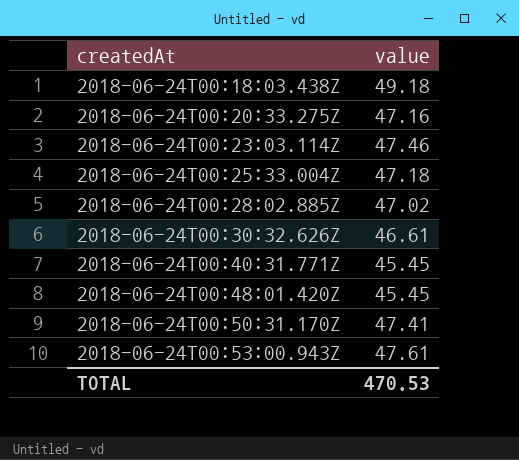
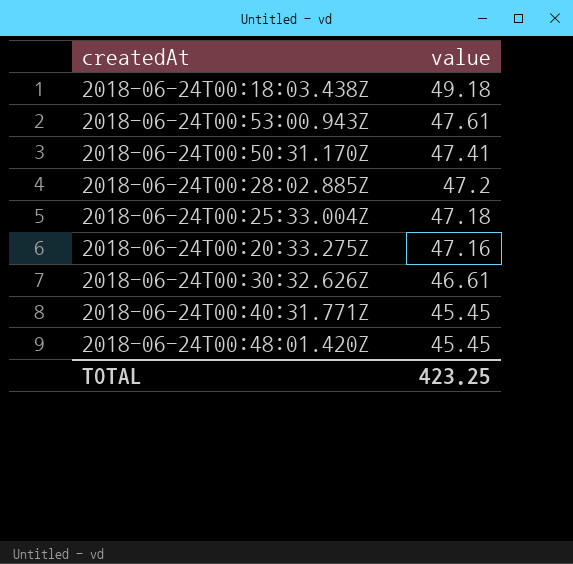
row order: createdAt ascending -> value descending
row 2018-06-24T00:23:03.114Z: 47.46 -> none
2018-06-24T00:28:02.885Z | value: 47.02 -> 47.2
TOTAL | value: 470.53 -> 423.25

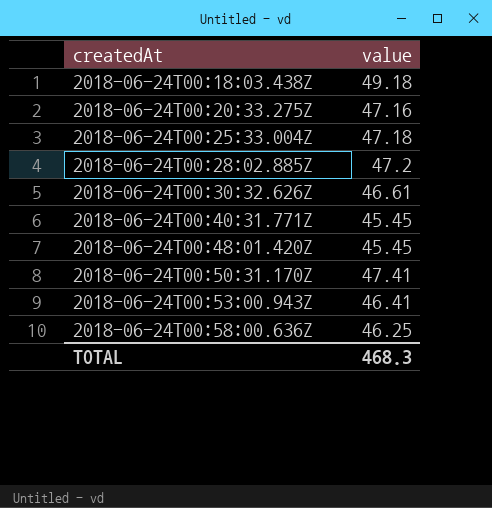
row order: value descending -> createdAt ascending
2018-06-24T00:53:00.943Z | value: 47.61 -> 46.41
row 2018-06-24T00:58:00.636Z: none -> 46.25
TOTAL | value: 423.25 -> 468.3

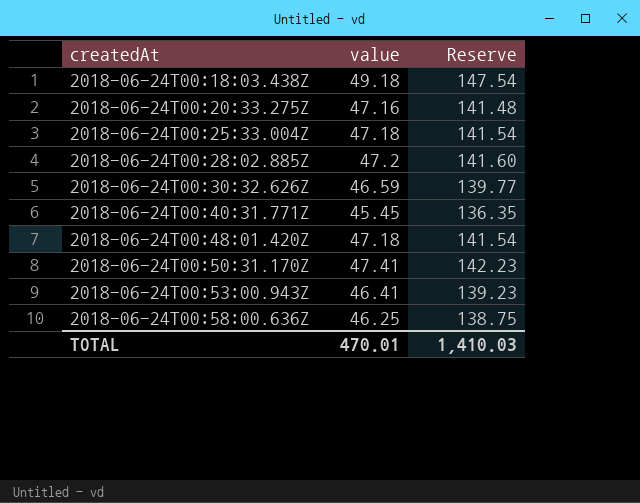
column Reserve | formula: none -> [value] * 3
2018-06-24T00:30:32.626Z | value: 46.61 -> 46.59
2018-06-24T00:48:01.420Z | value: 45.45 -> 47.18
TOTAL | value: 468.3 -> 470.01

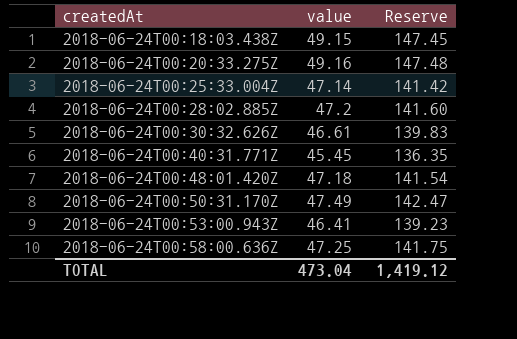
2018-06-24T00:18:03.438Z | value: 49.18 -> 49.15
2018-06-24T00:18:03.438Z | Reserve: 147.54 -> 147.45
2018-06-24T00:20:33.275Z | value: 47.16 -> 49.16
2018-06-24T00:20:33.275Z | Reserve: 141.48 -> 147.48
2018-06-24T00:25:33.004Z | value: 47.18 -> 47.14
2018-06-24T00:25:33.004Z | Reserve: 141.54 -> 141.42
2018-06-24T00:30:32.626Z | value: 46.59 -> 46.61
2018-06-24T00:30:32.626Z | Reserve: 139.77 -> 139.83
2018-06-24T00:50:31.170Z | value: 47.41 -> 47.49
2018-06-24T00:50:31.170Z | Reserve: 142.23 -> 142.47
2018-06-24T00:58:00.636Z | value: 46.25 -> 47.25
2018-06-24T00:58:00.636Z | Reserve: 138.75 -> 141.75
TOTAL | value: 470.01 -> 473.04
TOTAL | Reserve: 1,410.03 -> 1,419.12

